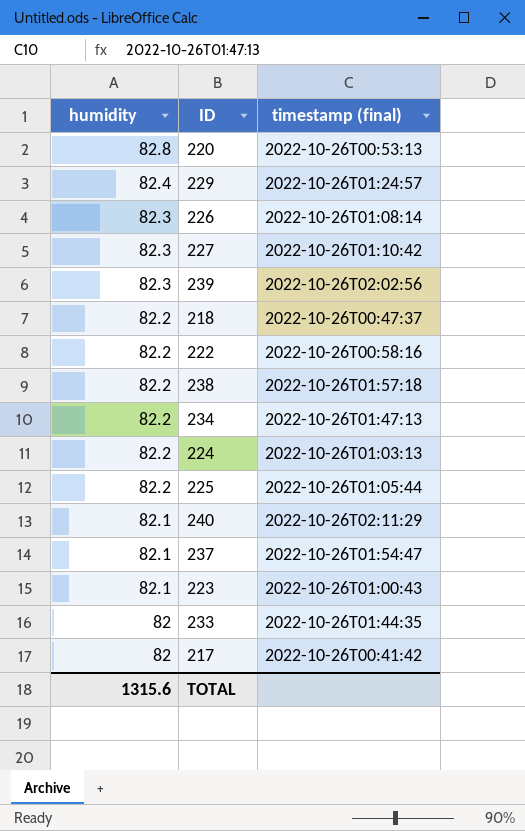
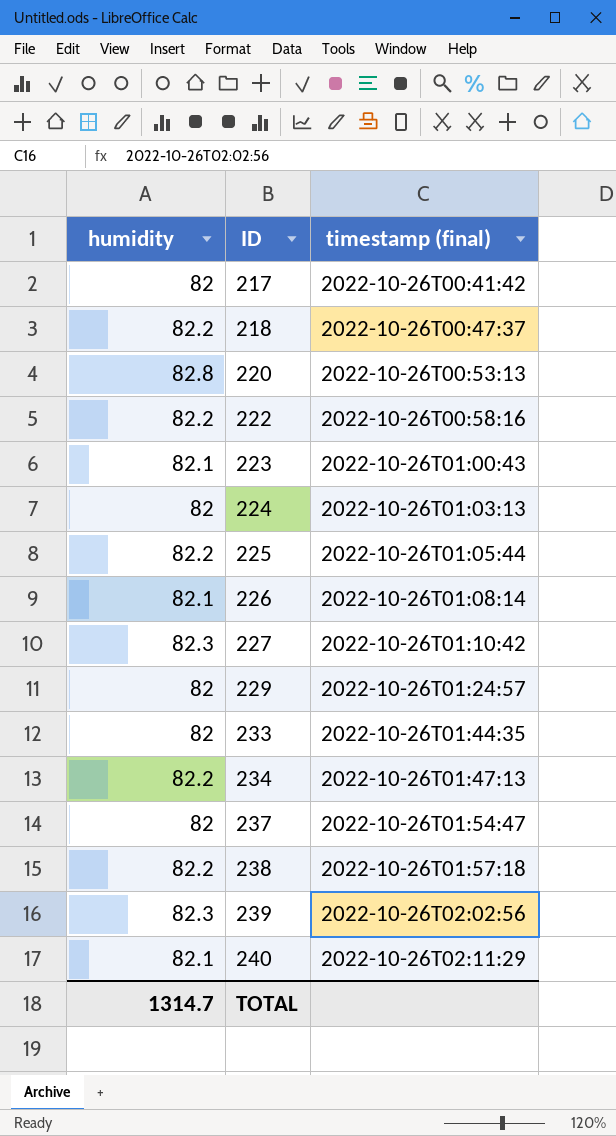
row order: humidity descending -> ID ascending
224 | humidity: 82.2 -> 82
226 | humidity: 82.3 -> 82.1
229 | humidity: 82.4 -> 82
237 | humidity: 82.1 -> 82
TOTAL | humidity: 1315.6 -> 1314.7

